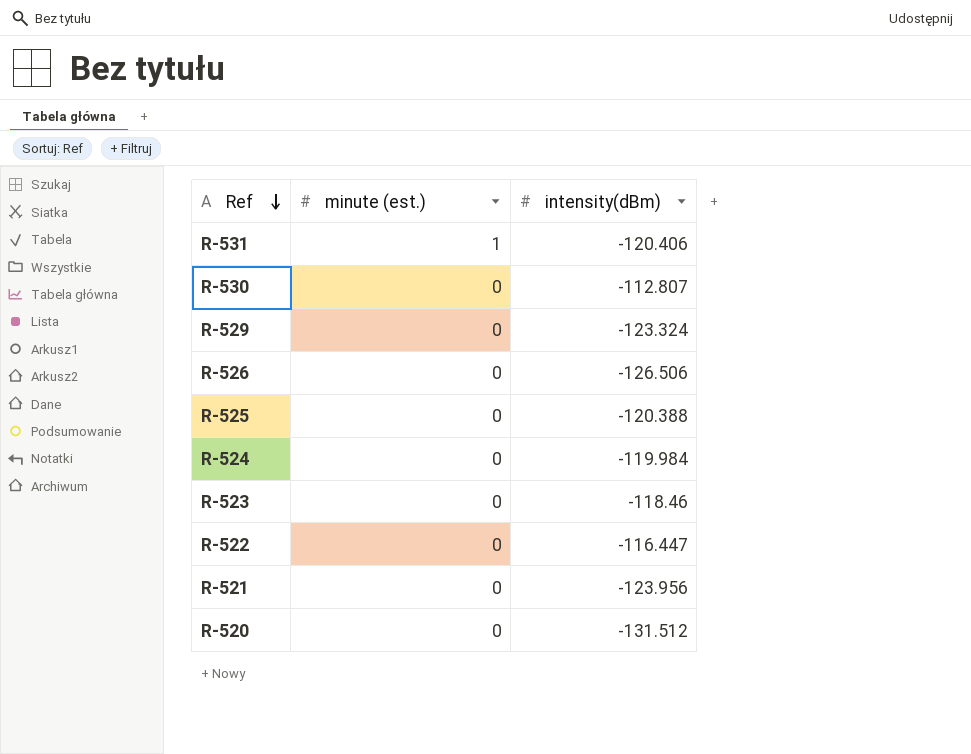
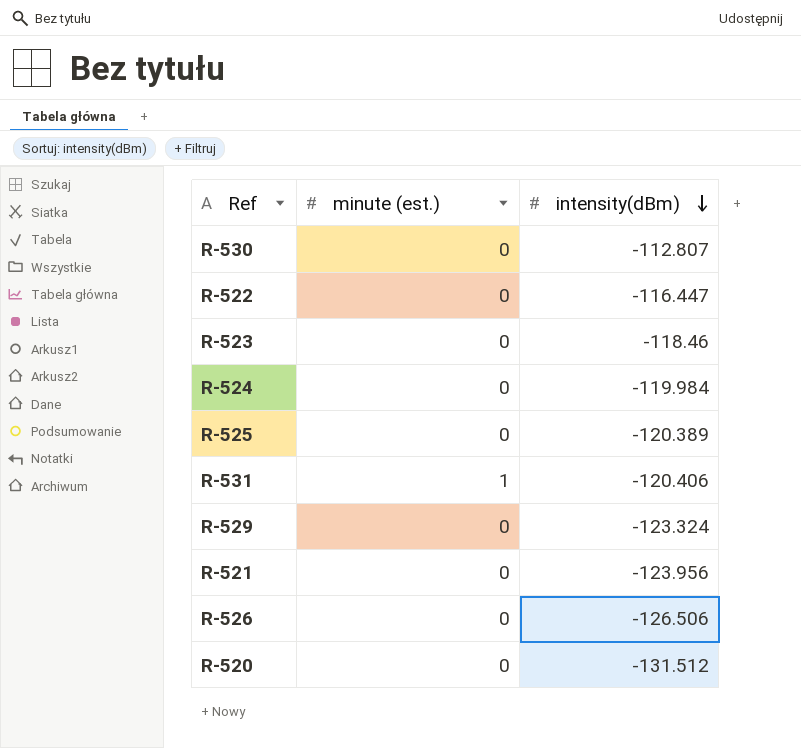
row order: Ref descending -> intensity(dBm) descending
R-525 | intensity(dBm): -120.388 -> -120.389

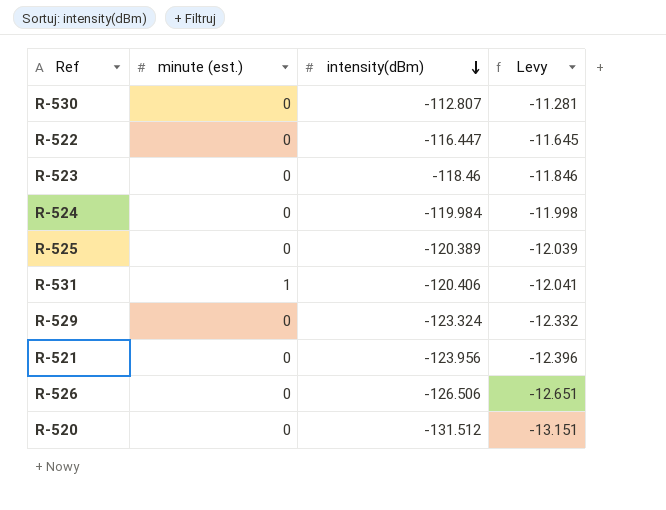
column Levy | formula: none -> [intensity(dBm)] * 0.1

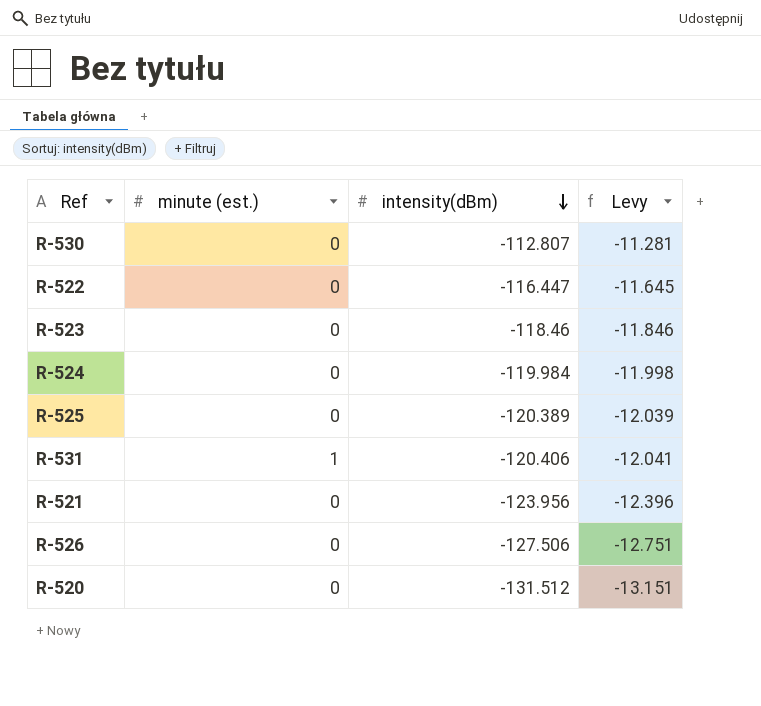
row R-529: 0 | -123.324 | -12.332 -> none
R-526 | intensity(dBm): -126.506 -> -127.506
R-526 | Levy: -12.651 -> -12.751

